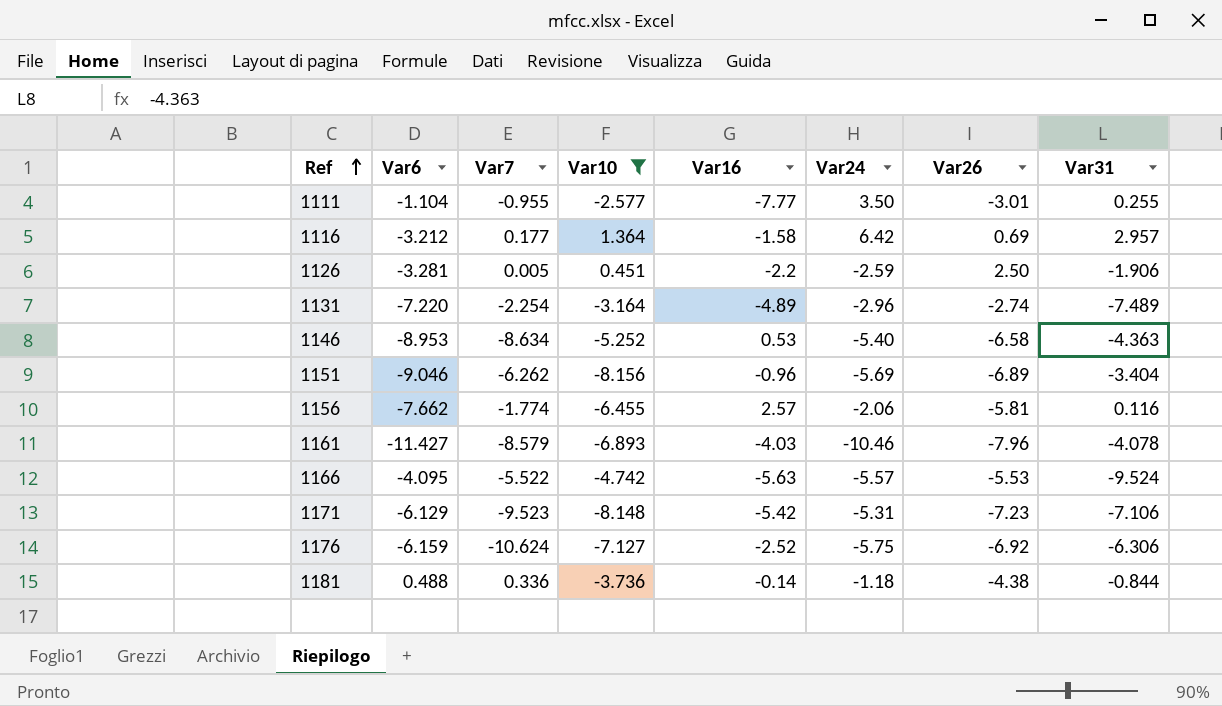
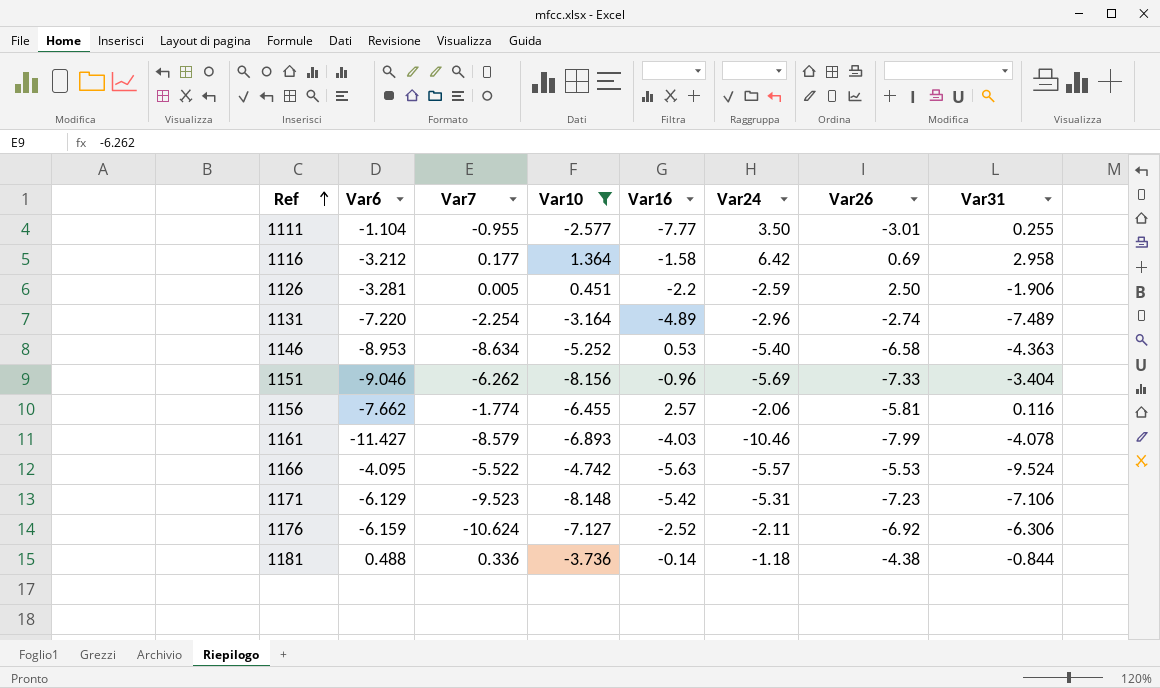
1116 | Var31: 2.957 -> 2.958
1151 | Var26: -6.89 -> -7.33
1161 | Var26: -7.96 -> -7.99
1176 | Var24: -5.75 -> -2.11

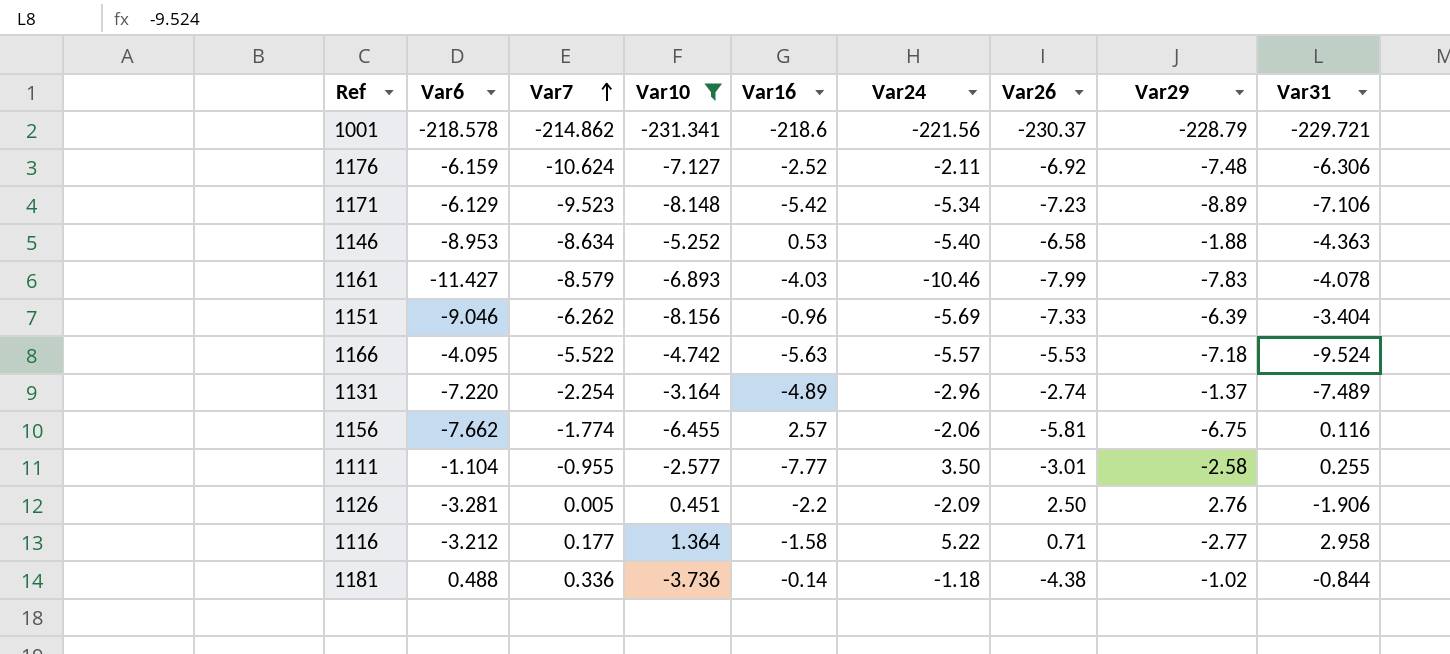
row order: Ref ascending -> Var7 ascending
column Var29 | position: none -> 8
row 1001: none -> -218.578 | -214.862 | -231.341 | -218.6 | -221.56 | -230.37 | -228.79 | -229.721
1171 | Var24: -5.31 -> -5.34
1126 | Var24: -2.59 -> -2.09
1116 | Var24: 6.42 -> 5.22
1116 | Var26: 0.69 -> 0.71

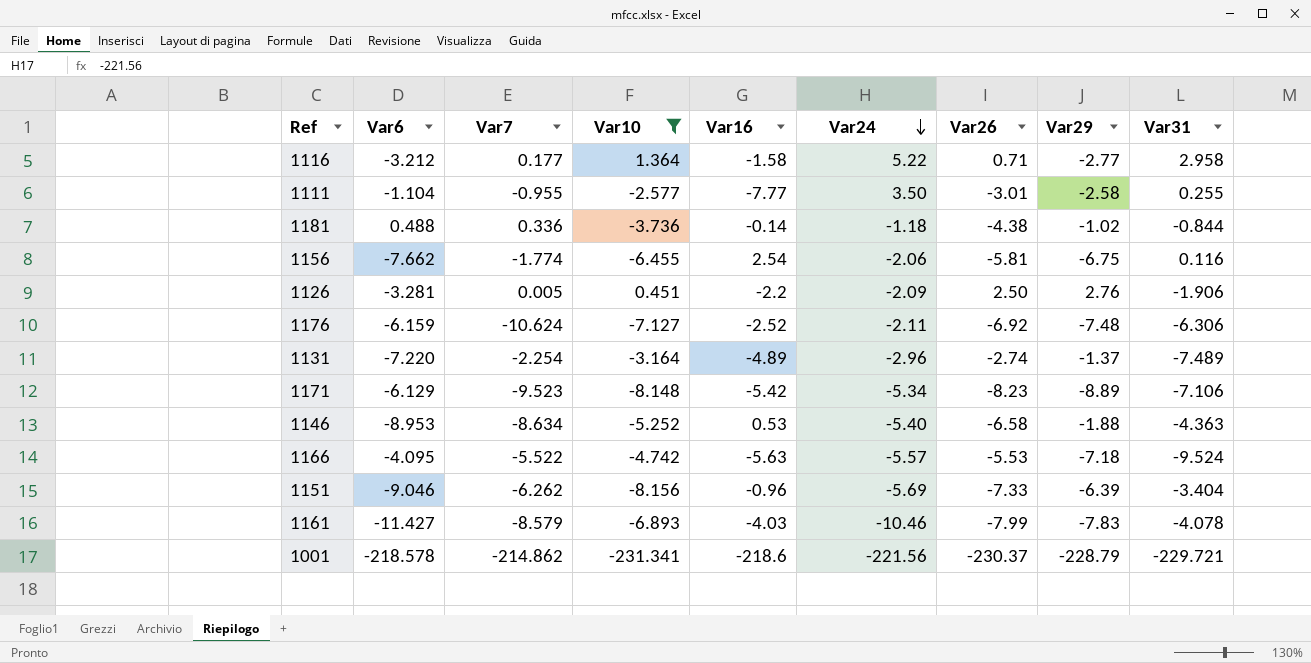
row order: Var7 ascending -> Var24 descending
1156 | Var16: 2.57 -> 2.54
1171 | Var26: -7.23 -> -8.23

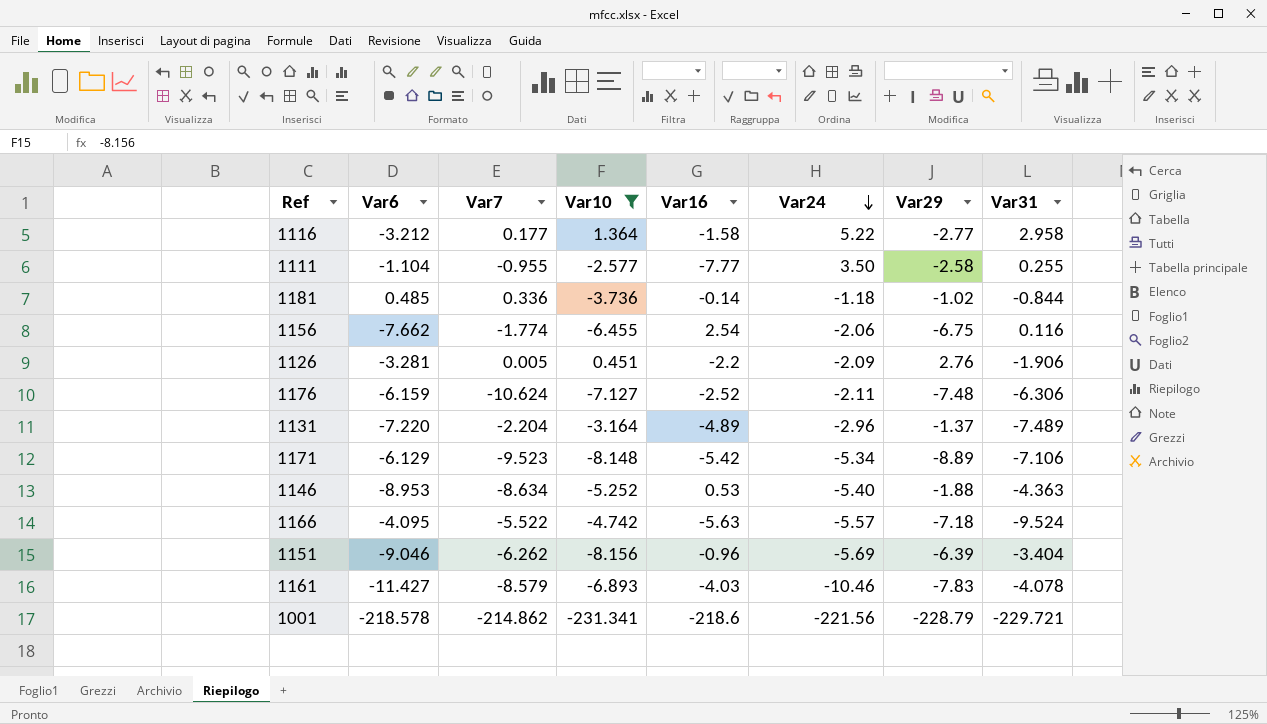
column Var26 | position: 7 -> none
1181 | Var6: 0.488 -> 0.485
1131 | Var7: -2.254 -> -2.204

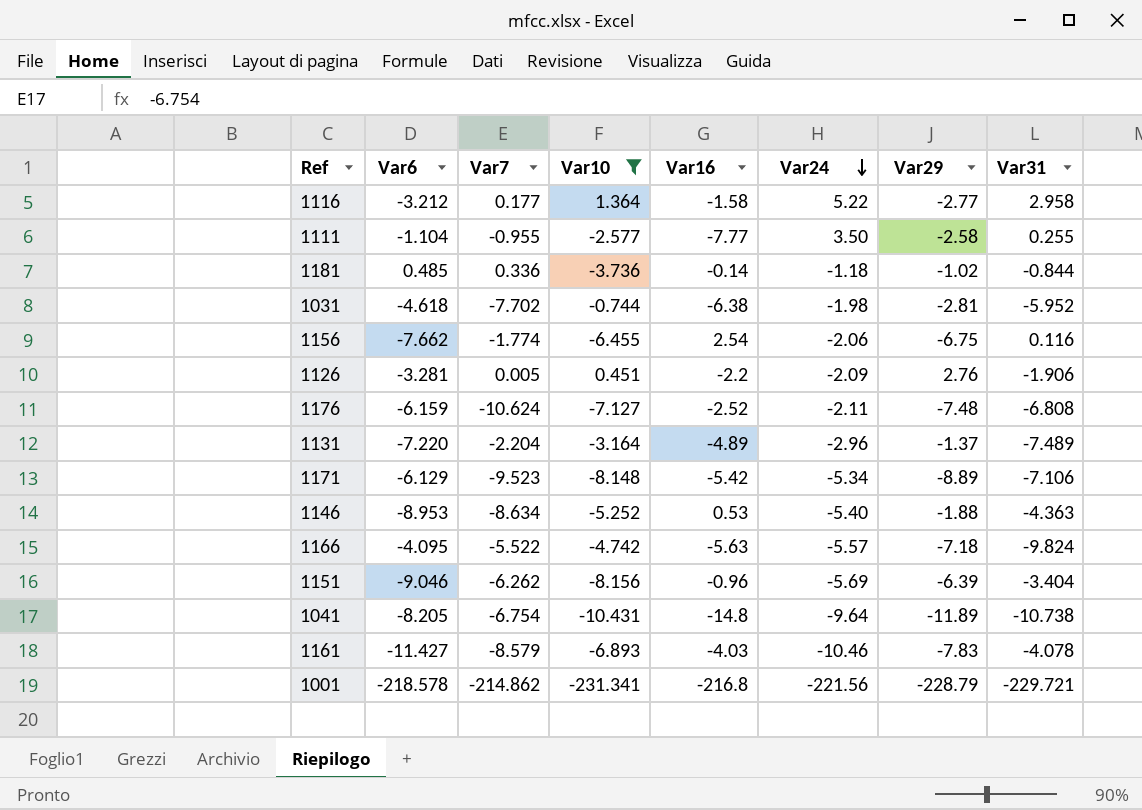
row 1031: none -> -4.618 | -7.702 | -0.744 | -6.38 | -1.98 | -2.81 | -5.952
1176 | Var31: -6.306 -> -6.808
1166 | Var31: -9.524 -> -9.824
row 1041: none -> -8.205 | -6.754 | -10.431 | -14.8 | -9.64 | -11.89 | -10.738
1001 | Var16: -218.6 -> -216.8

